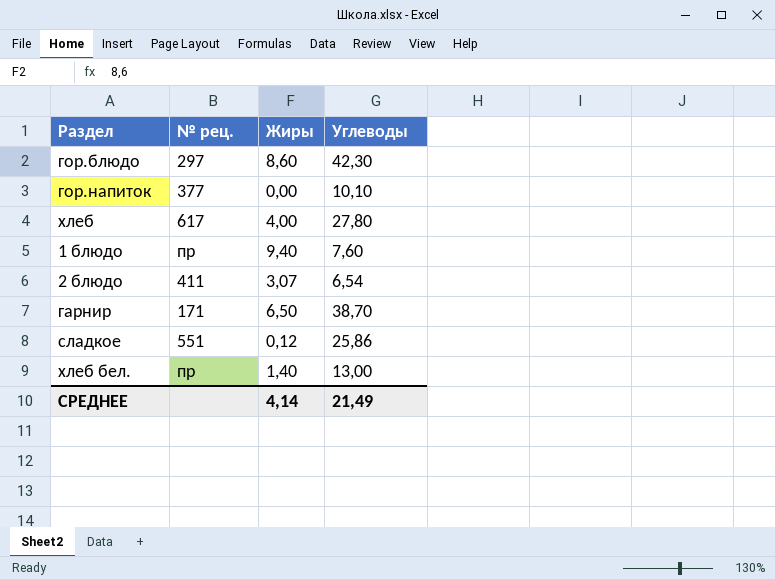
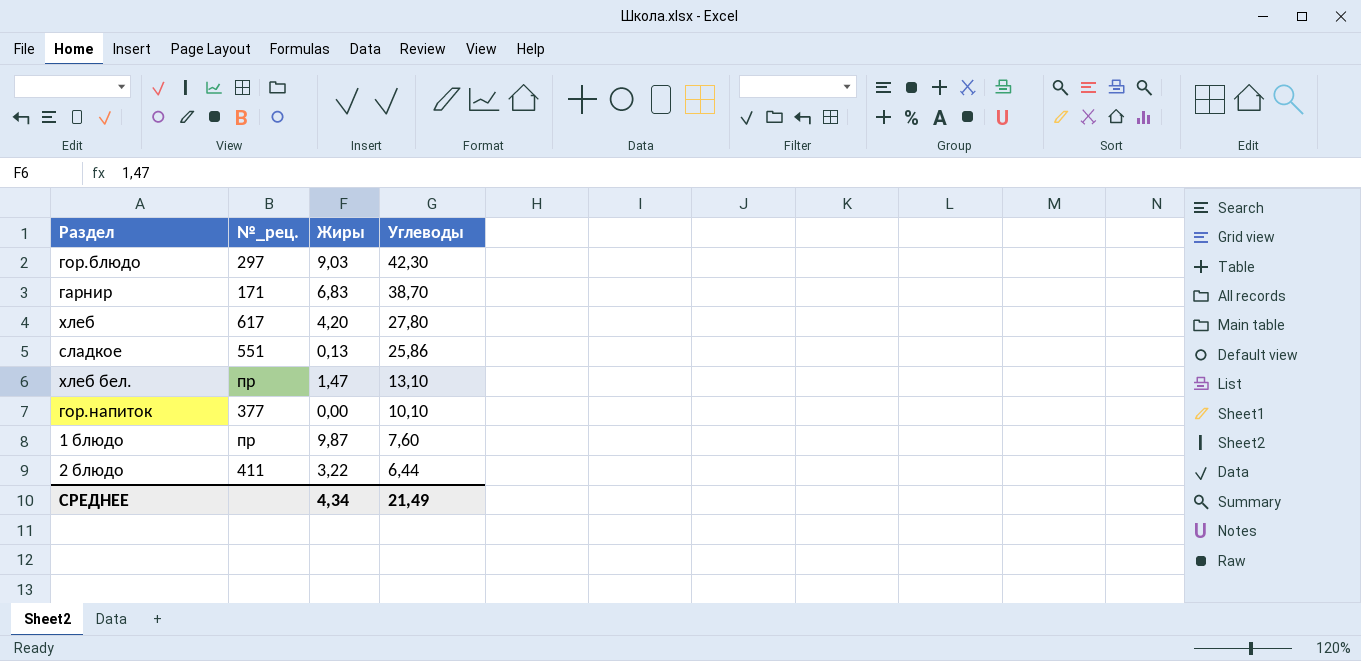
row order: none -> Углеводы descending
column name: № рец. -> №_рец.
гор.блюдо | Жиры: 8,60 -> 9,03
гарнир | Жиры: 6,50 -> 6,83
хлеб | Жиры: 4,00 -> 4,20
сладкое | Жиры: 0,12 -> 0,13
хлеб бел. | Жиры: 1,40 -> 1,47
хлеб бел. | Углеводы: 13,00 -> 13,10
1 блюдо | Жиры: 9,40 -> 9,87
2 блюдо | Жиры: 3,07 -> 3,22
2 блюдо | Углеводы: 6,54 -> 6,44
СРЕДНЕЕ | Жиры: 4,14 -> 4,34

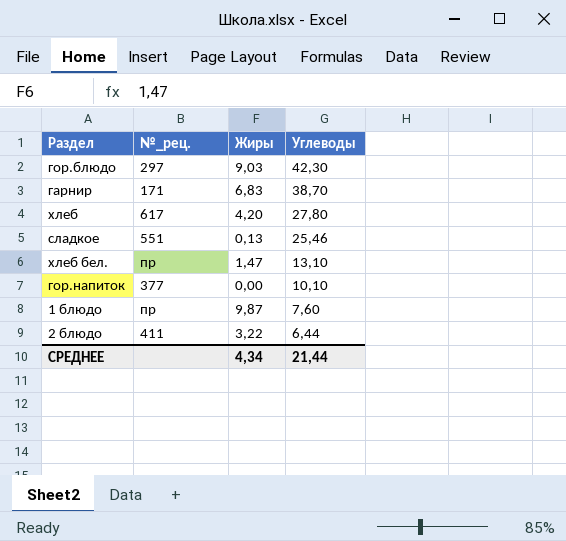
сладкое | Углеводы: 25,86 -> 25,46
СРЕДНЕЕ | Углеводы: 21,49 -> 21,44

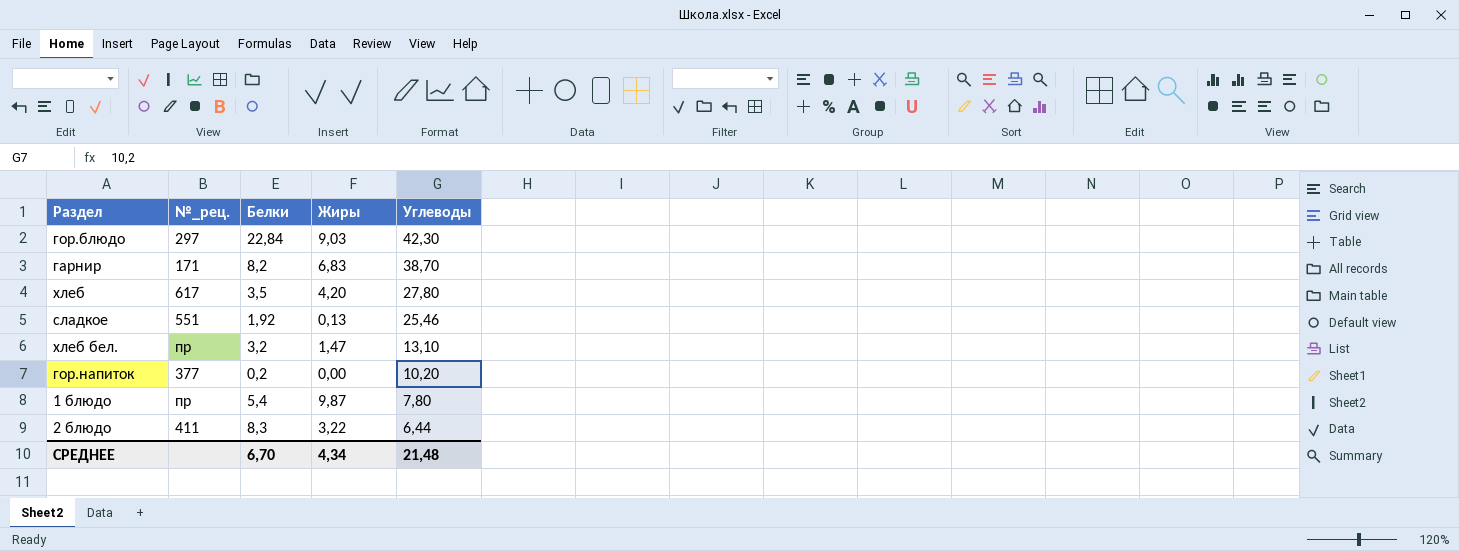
column Белки | position: none -> 3
гор.напиток | Углеводы: 10,10 -> 10,20
1 блюдо | Углеводы: 7,60 -> 7,80
СРЕДНЕЕ | Углеводы: 21,44 -> 21,48

